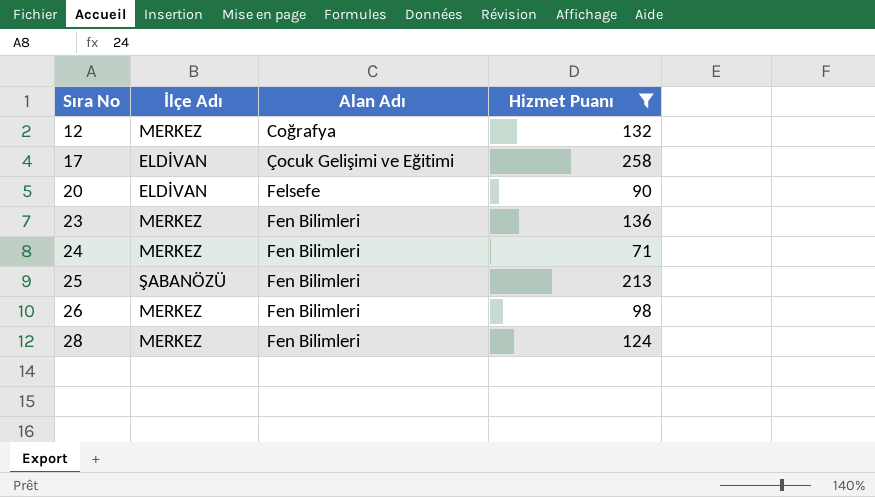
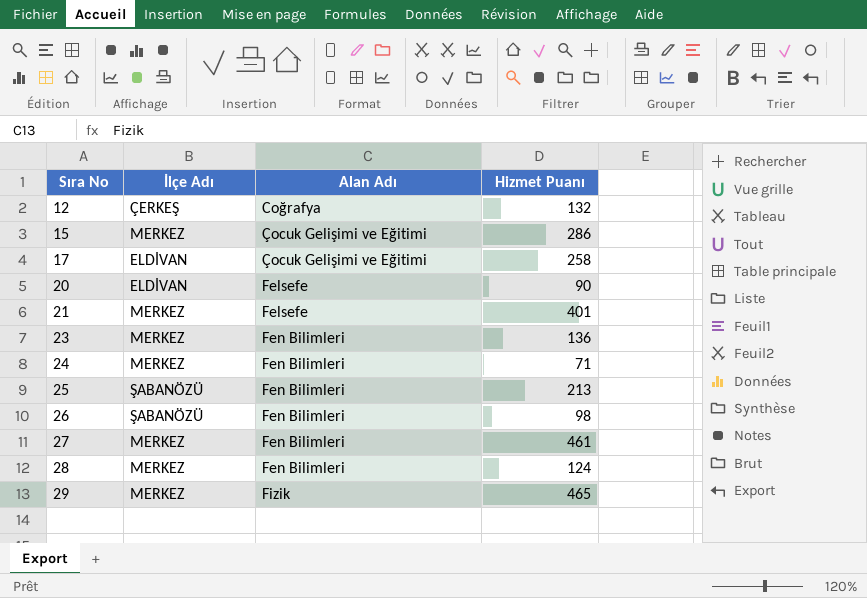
filter: Hizmet Puanı <= 258 -> none
12 | İlçe Adı: MERKEZ -> ÇERKEŞ
26 | İlçe Adı: MERKEZ -> ŞABANÖZÜ

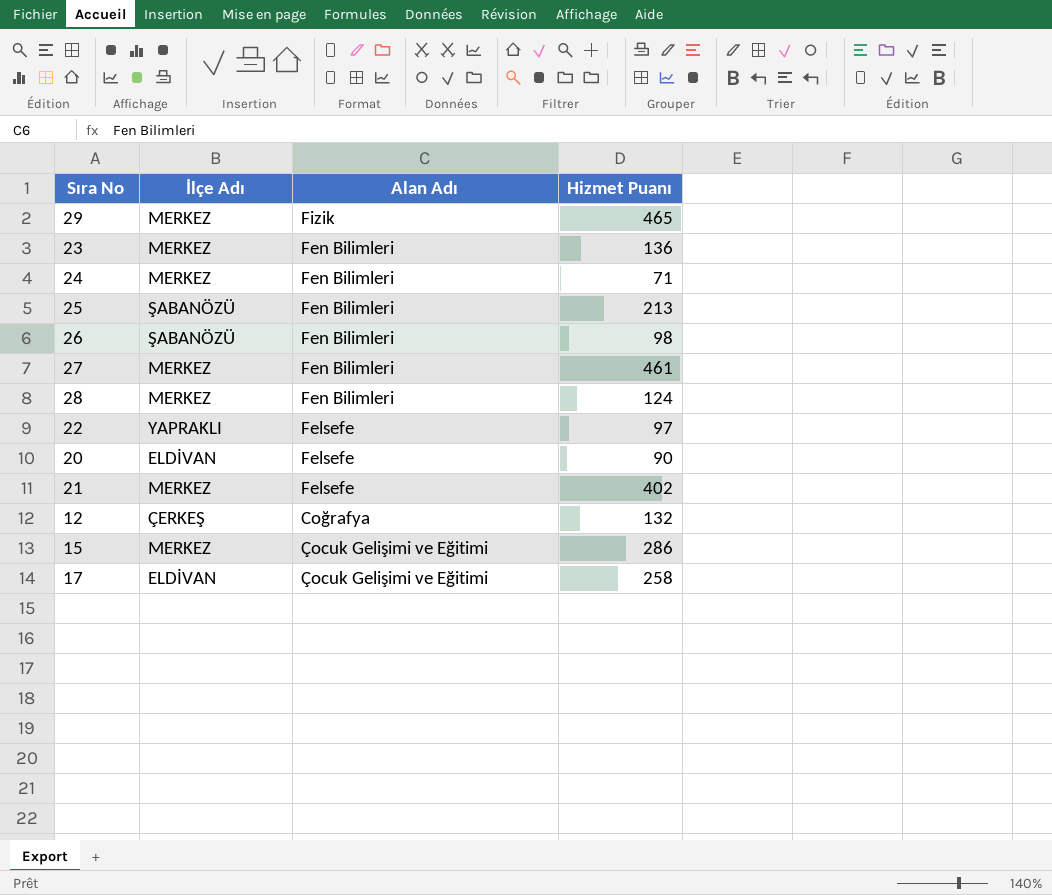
row order: Sıra No ascending -> Alan Adı descending
row 22: none -> YAPRAKLI | Felsefe | 97
21 | Hizmet Puanı: 401 -> 402

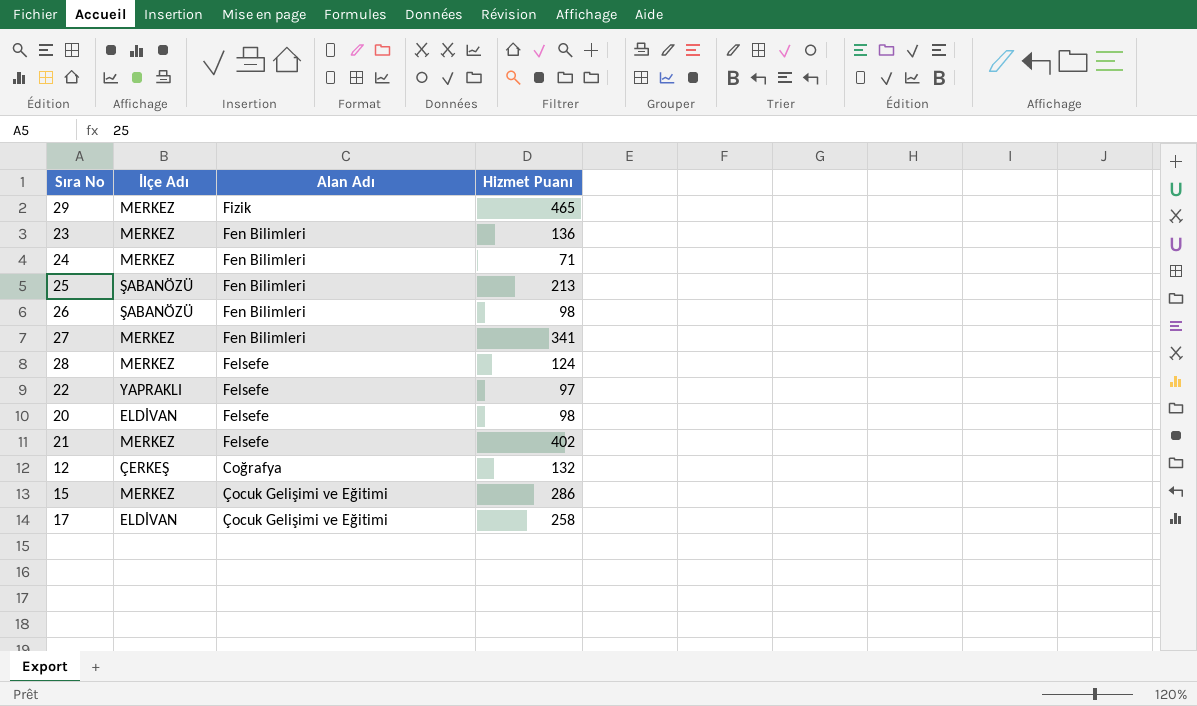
27 | Hizmet Puanı: 461 -> 341
28 | Alan Adı: Fen Bilimleri -> Felsefe
20 | Hizmet Puanı: 90 -> 98

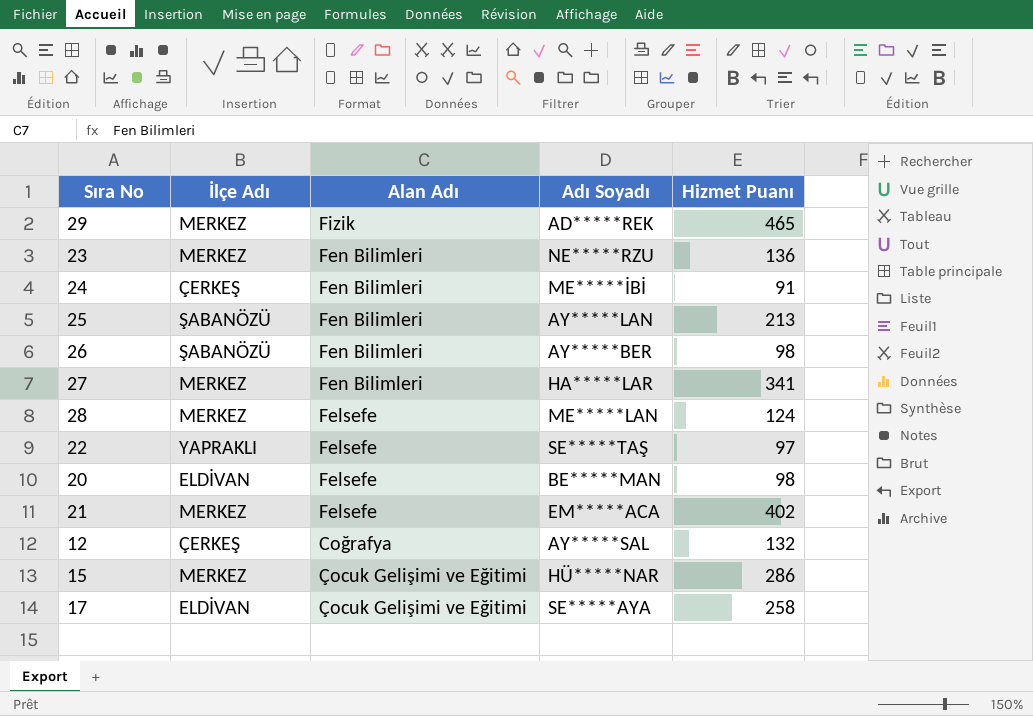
column Adı Soyadı | position: none -> 4
24 | İlçe Adı: MERKEZ -> ÇERKEŞ
24 | Hizmet Puanı: 71 -> 91

